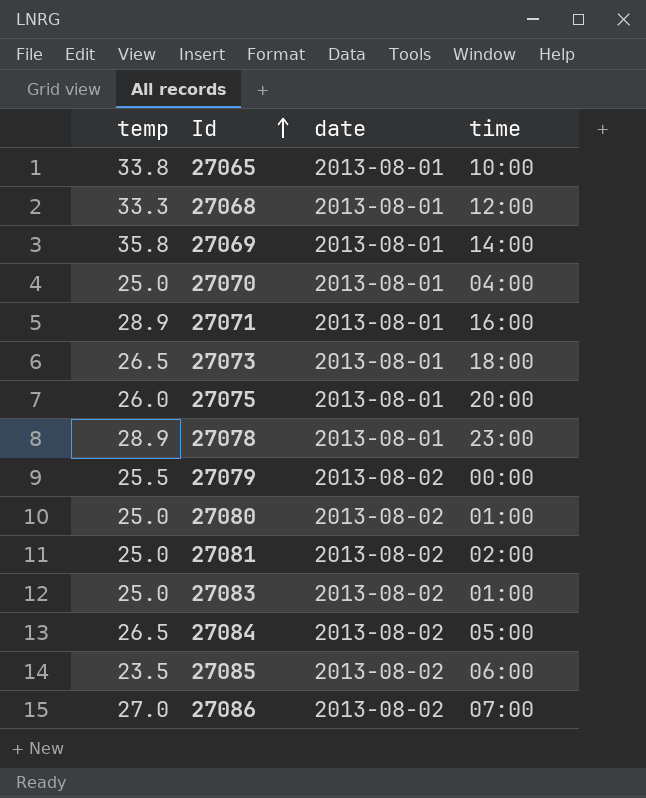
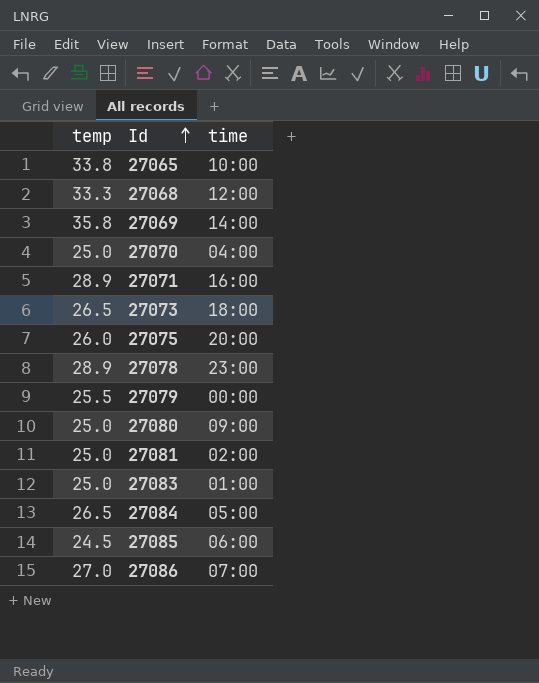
column date | position: 3 -> none
27080 | time: 01:00 -> 09:00
27085 | temp: 23.5 -> 24.5

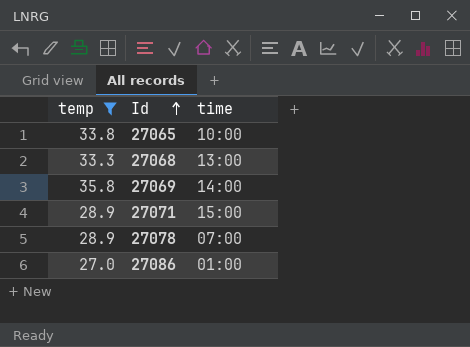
filter: none -> temp >= 27.0
27068 | time: 12:00 -> 13:00
27071 | time: 16:00 -> 15:00
27078 | time: 23:00 -> 07:00
27086 | time: 07:00 -> 01:00

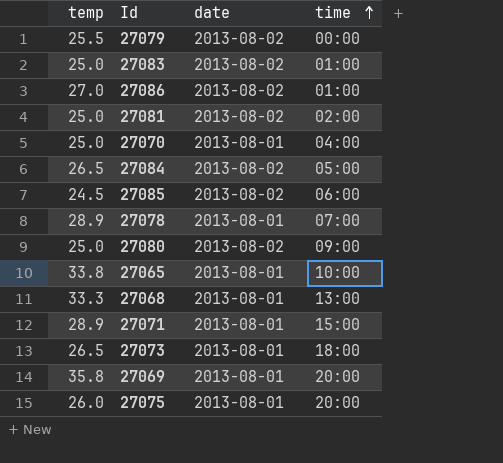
filter: temp >= 27.0 -> none
row order: Id ascending -> time ascending
column date | position: none -> 3
27069 | time: 14:00 -> 20:00

